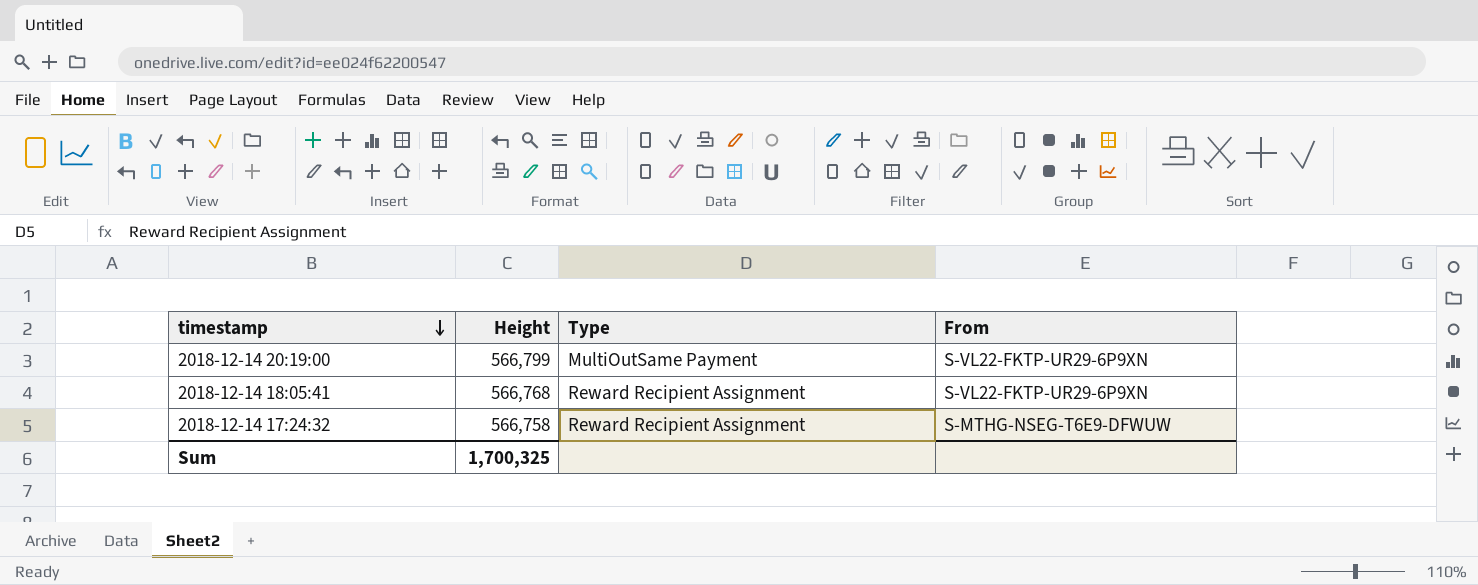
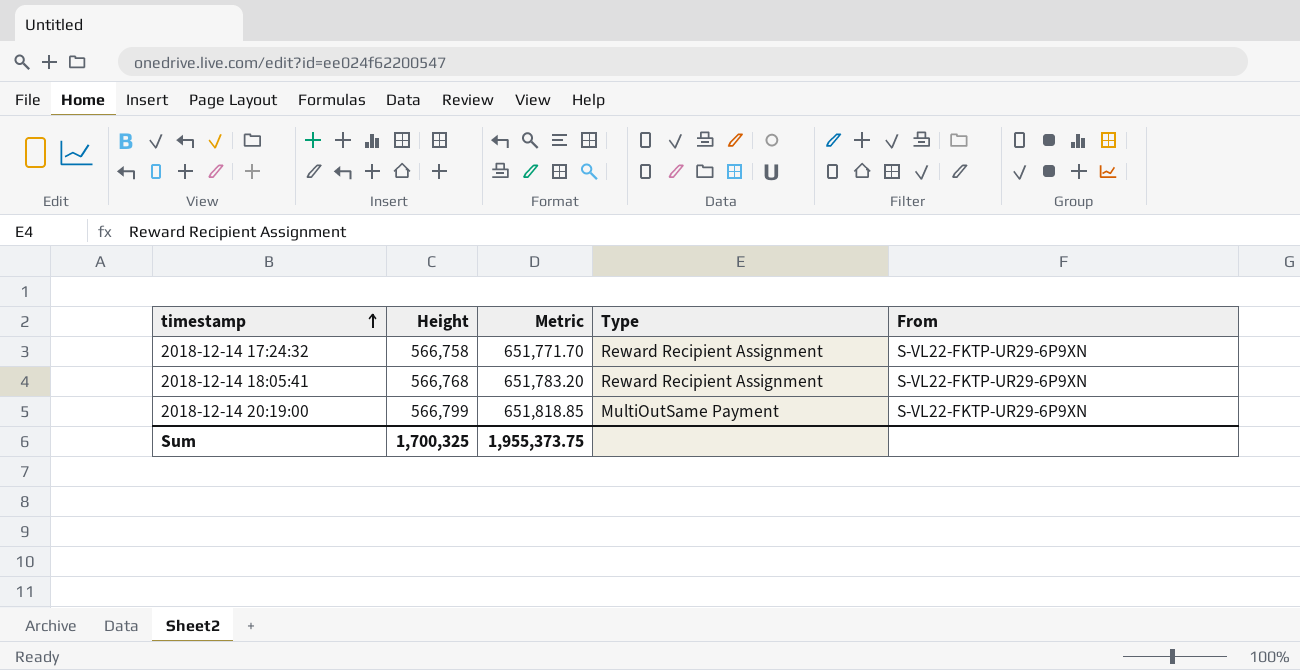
row order: timestamp descending -> timestamp ascending
column Metric | formula: none -> [Height] * 1.15
2018-12-14 17:24:32 | From: S-MTHG-NSEG-T6E9-DFWUW -> S-VL22-FKTP-UR29-6P9XN

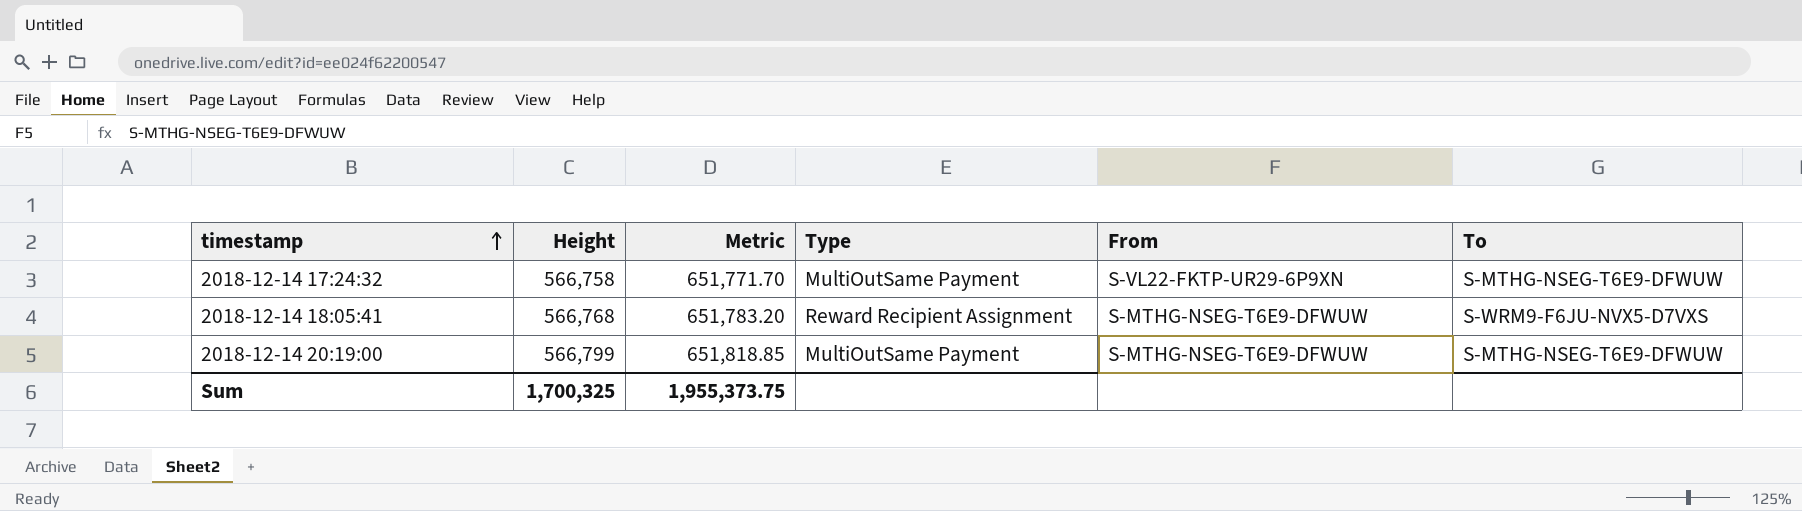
column To | position: none -> 6
2018-12-14 17:24:32 | Type: Reward Recipient Assignment -> MultiOutSame Payment
2018-12-14 18:05:41 | From: S-VL22-FKTP-UR29-6P9XN -> S-MTHG-NSEG-T6E9-DFWUW
2018-12-14 20:19:00 | From: S-VL22-FKTP-UR29-6P9XN -> S-MTHG-NSEG-T6E9-DFWUW

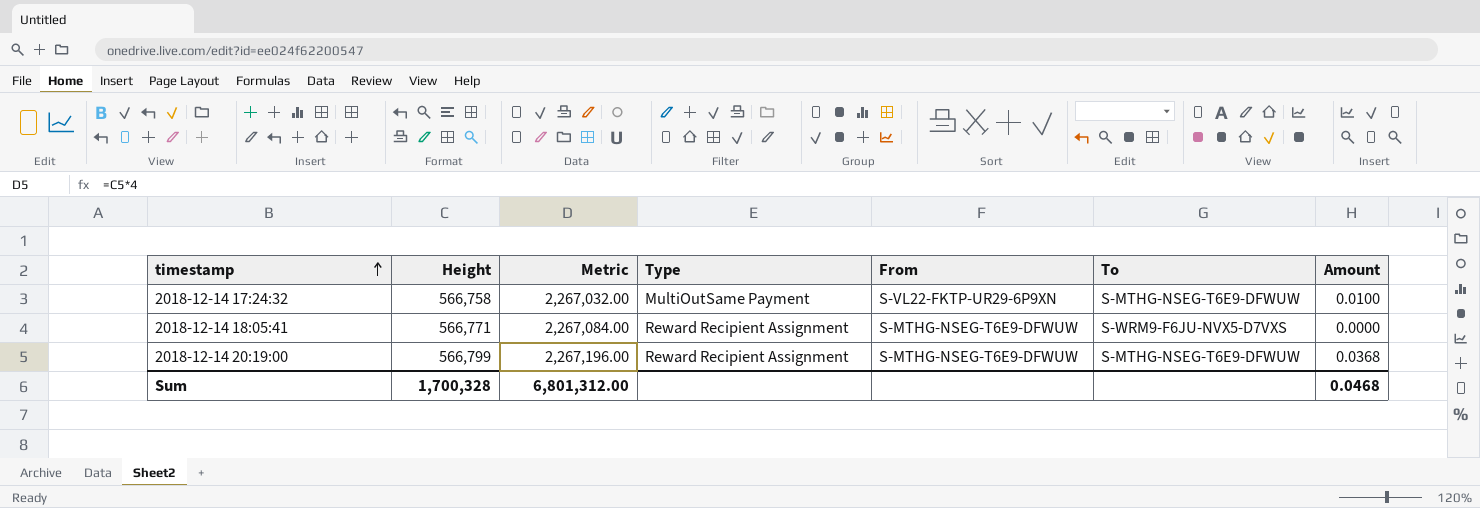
column Metric | formula: [Height] * 1.15 -> [Height] * 4
column Amount | position: none -> 7
2018-12-14 18:05:41 | Height: 566,768 -> 566,771
2018-12-14 20:19:00 | Type: MultiOutSame Payment -> Reward Recipient Assignment
Sum | Height: 1,700,325 -> 1,700,328
Sum | Metric: 1,955,373.75 -> 6,801,312.00

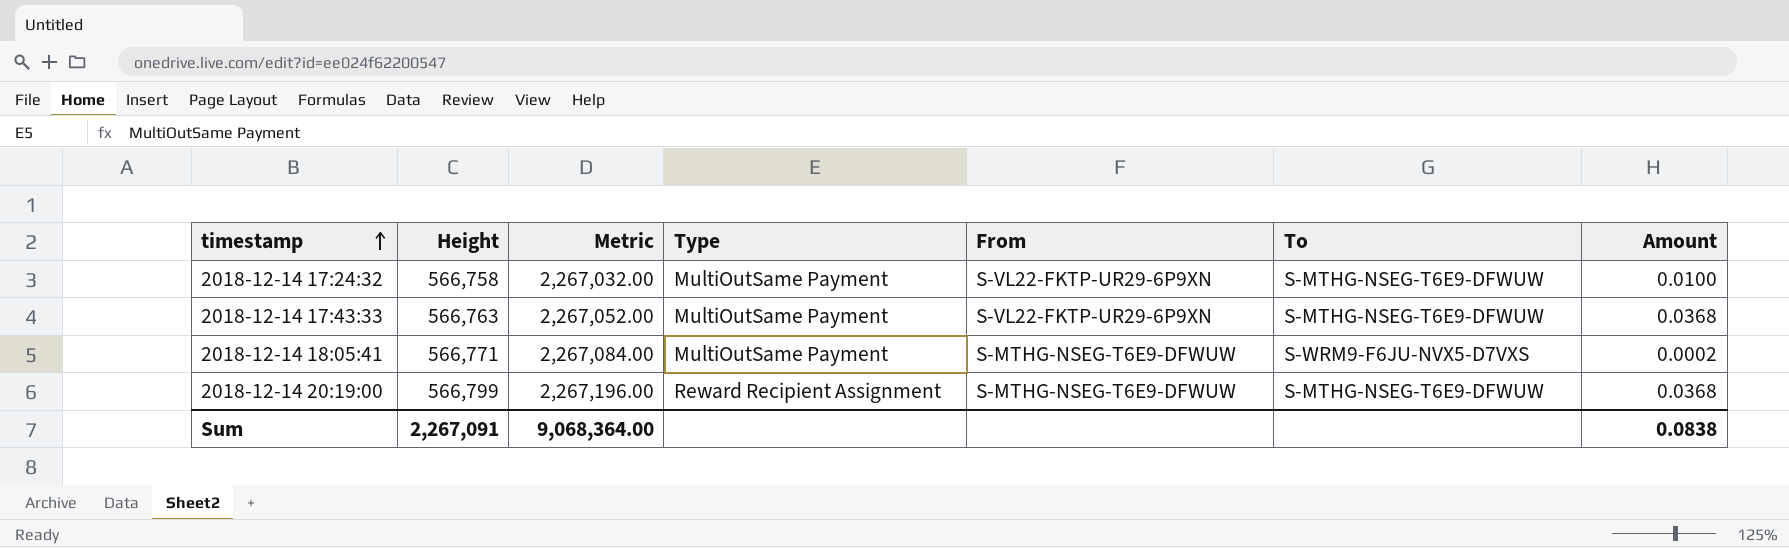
row 2018-12-14 17:43:33: none -> 566,763 | 2,267,052.00 | MultiOutSame Payment | S-VL22-FKTP-UR29-6P9XN | S-MTHG-NSEG-T6E9-DFWUW | 0.0368
2018-12-14 18:05:41 | Type: Reward Recipient Assignment -> MultiOutSame Payment
2018-12-14 18:05:41 | Amount: 0.0000 -> 0.0002
Sum | Height: 1,700,328 -> 2,267,091
Sum | Metric: 6,801,312.00 -> 9,068,364.00
Sum | Amount: 0.0468 -> 0.0838

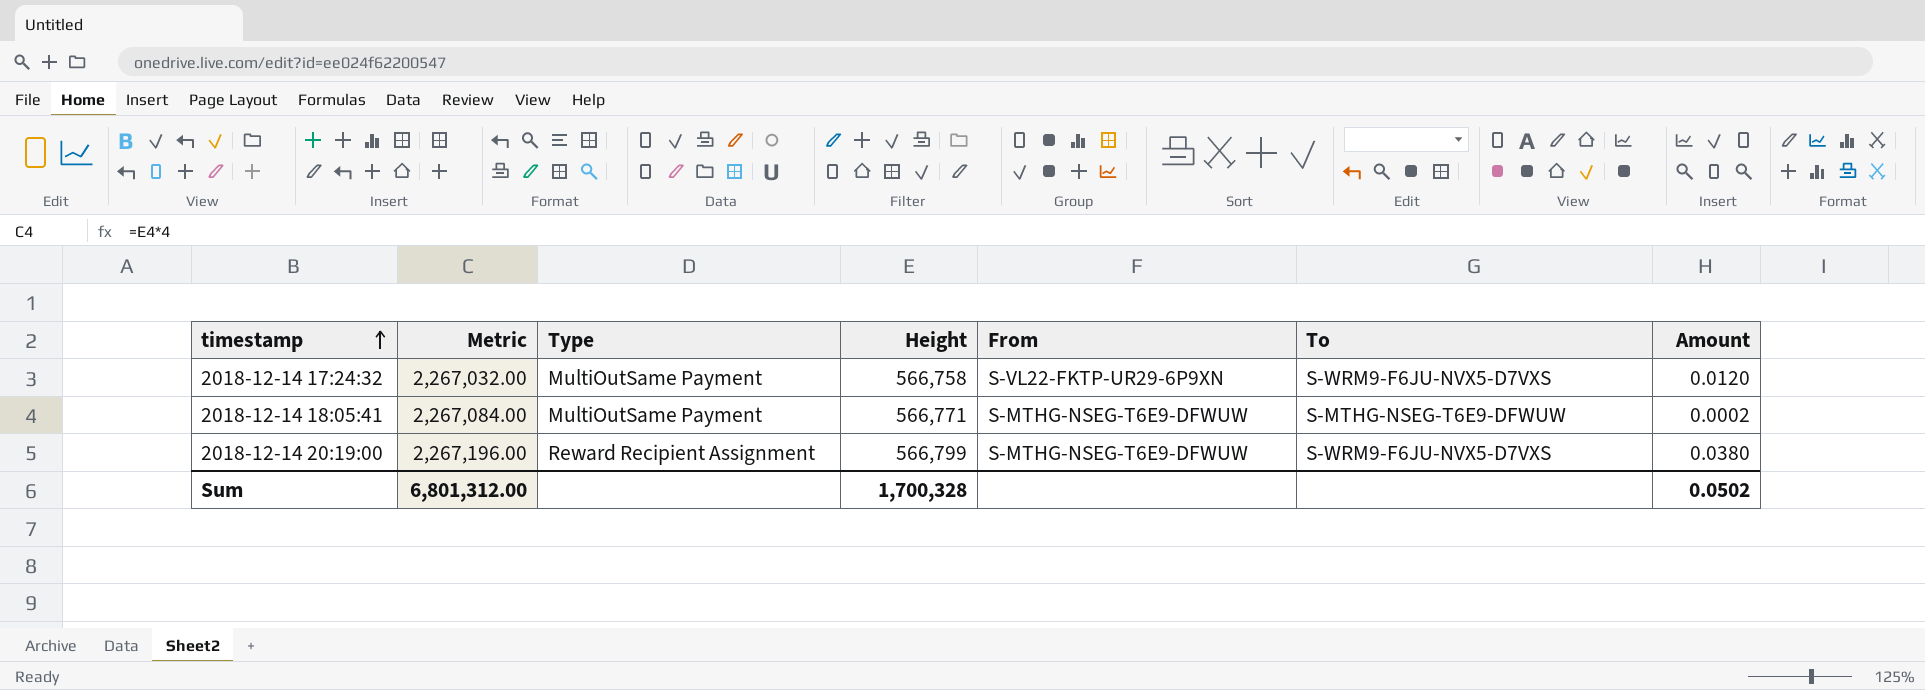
column Height | position: 2 -> 4
row 2018-12-14 17:43:33: 566,763 | 2,267,052.00 | MultiOutSame Payment | S-VL22-FKTP-UR29-6P9XN | S-MTHG-NSEG-T6E9-DFWUW | 0.0368 -> none
2018-12-14 17:24:32 | To: S-MTHG-NSEG-T6E9-DFWUW -> S-WRM9-F6JU-NVX5-D7VXS
2018-12-14 17:24:32 | Amount: 0.0100 -> 0.0120
2018-12-14 18:05:41 | To: S-WRM9-F6JU-NVX5-D7VXS -> S-MTHG-NSEG-T6E9-DFWUW
2018-12-14 20:19:00 | To: S-MTHG-NSEG-T6E9-DFWUW -> S-WRM9-F6JU-NVX5-D7VXS
2018-12-14 20:19:00 | Amount: 0.0368 -> 0.0380
Sum | Metric: 9,068,364.00 -> 6,801,312.00
Sum | Height: 2,267,091 -> 1,700,328
Sum | Amount: 0.0838 -> 0.0502

